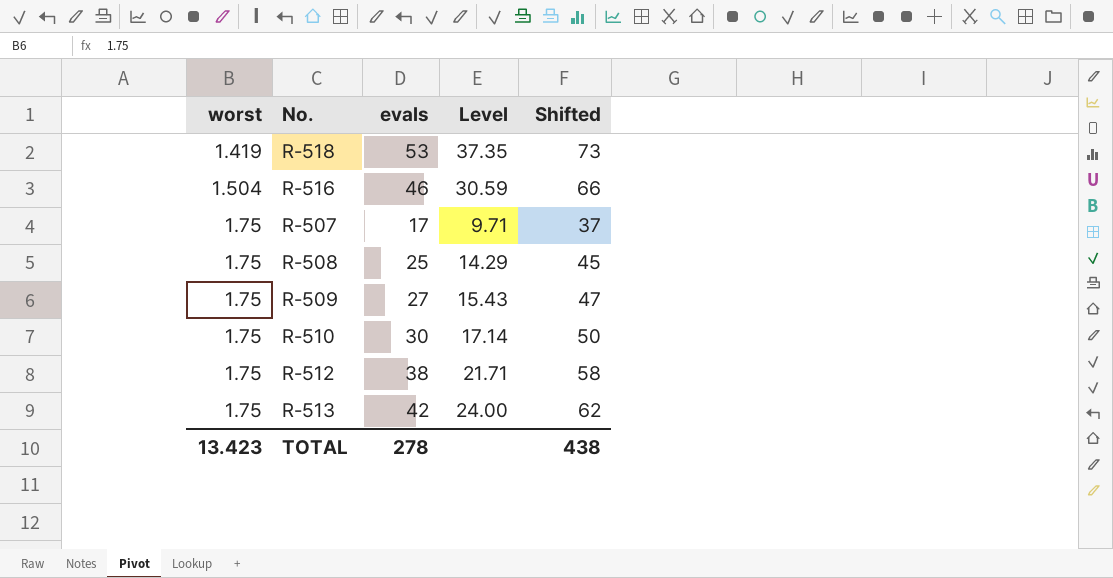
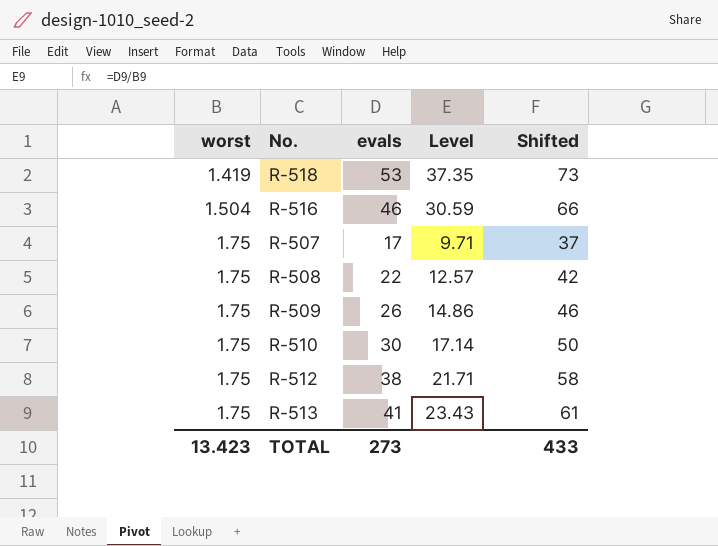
R-508 | evals: 25 -> 22
R-508 | Level: 14.29 -> 12.57
R-508 | Shifted: 45 -> 42
R-509 | evals: 27 -> 26
R-509 | Level: 15.43 -> 14.86
R-509 | Shifted: 47 -> 46
R-513 | evals: 42 -> 41
R-513 | Level: 24.00 -> 23.43
R-513 | Shifted: 62 -> 61
TOTAL | evals: 278 -> 273
TOTAL | Shifted: 438 -> 433

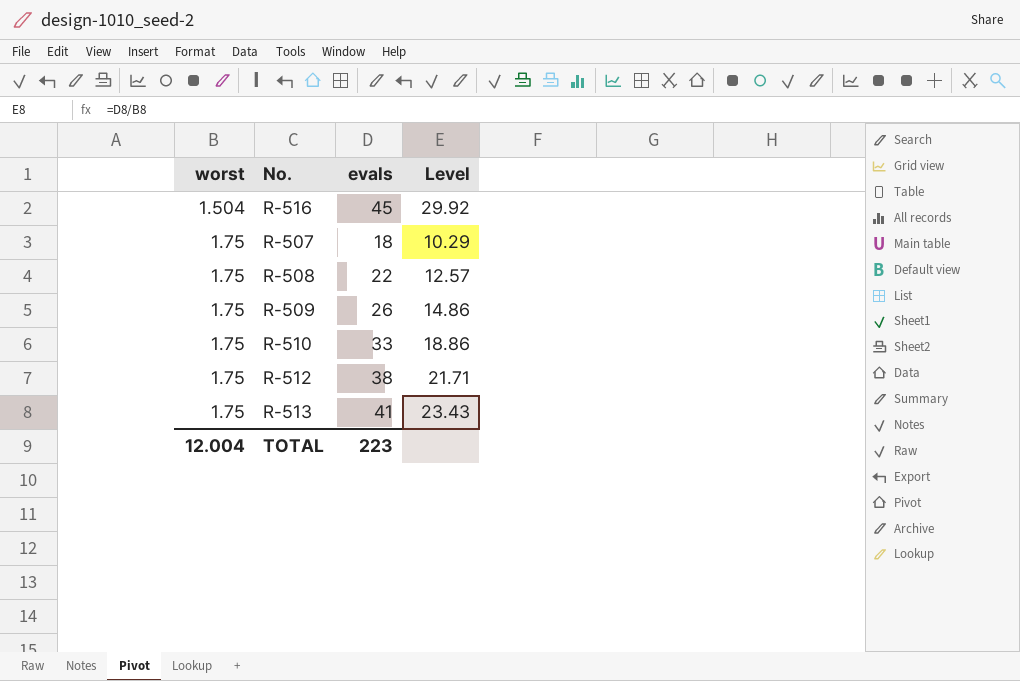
column Shifted | formula: [evals] + 20 -> none
row R-518: 1.419 | 53 | 37.35 | 73 -> none
R-516 | evals: 46 -> 45
R-516 | Level: 30.59 -> 29.92
R-507 | evals: 17 -> 18
R-507 | Level: 9.71 -> 10.29
R-510 | evals: 30 -> 33
R-510 | Level: 17.14 -> 18.86
TOTAL | worst: 13.423 -> 12.004
TOTAL | evals: 273 -> 223

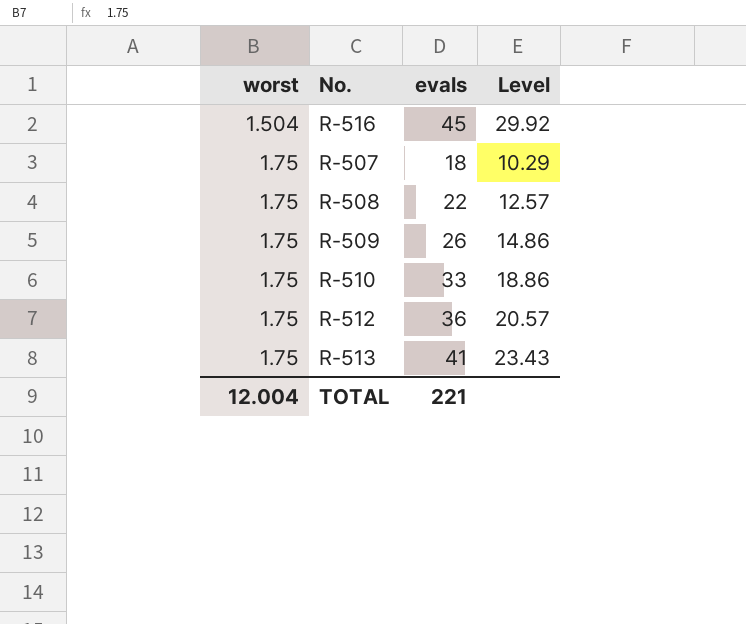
R-512 | evals: 38 -> 36
R-512 | Level: 21.71 -> 20.57
TOTAL | evals: 223 -> 221

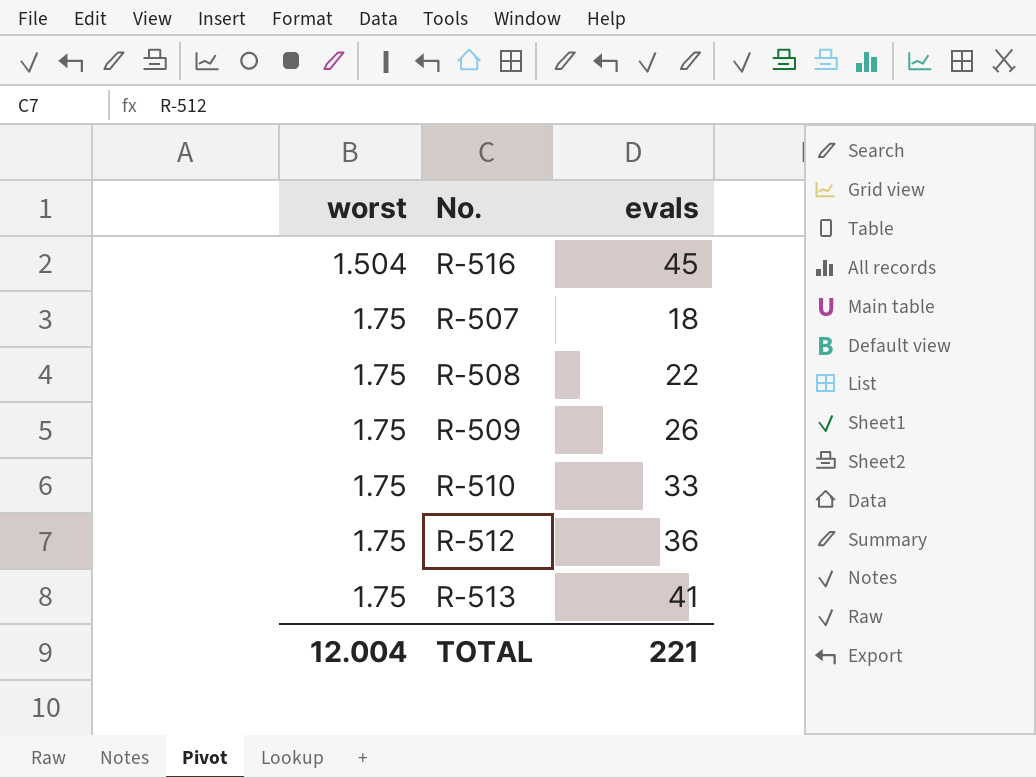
column Level | formula: [evals] / [worst] -> none

